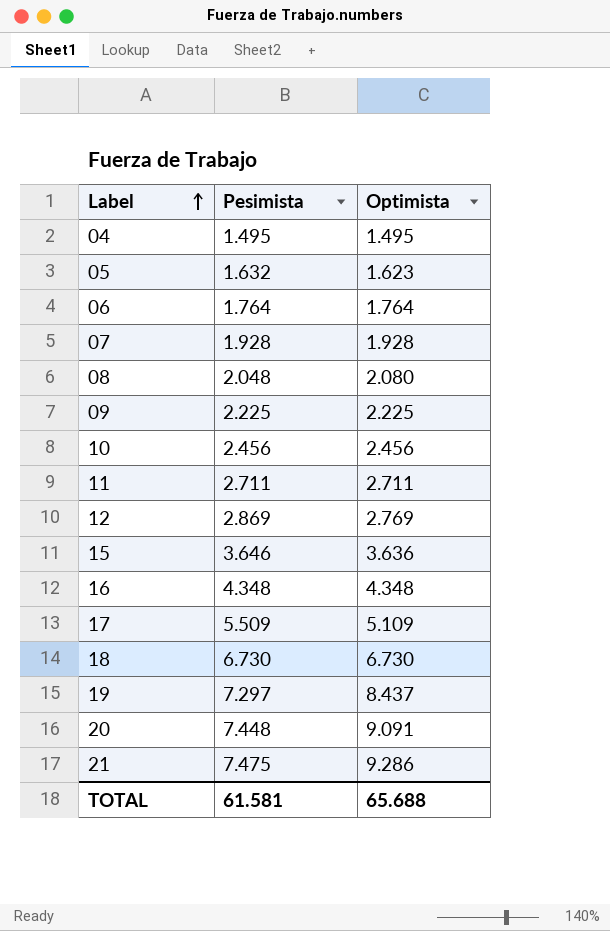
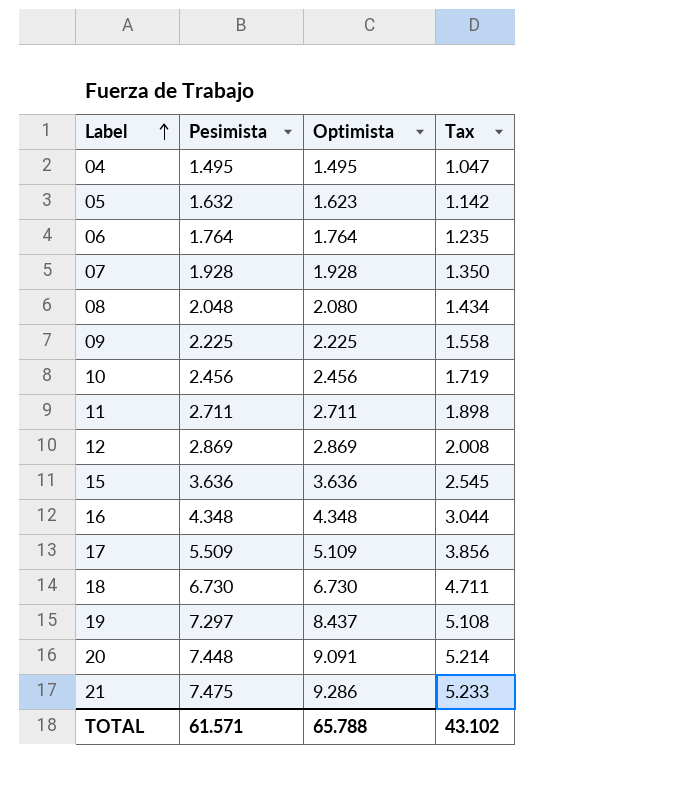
column Tax | formula: none -> [Pesimista] * 0.7
12 | Optimista: 2.769 -> 2.869
15 | Pesimista: 3.646 -> 3.636
TOTAL | Pesimista: 61.581 -> 61.571
TOTAL | Optimista: 65.688 -> 65.788

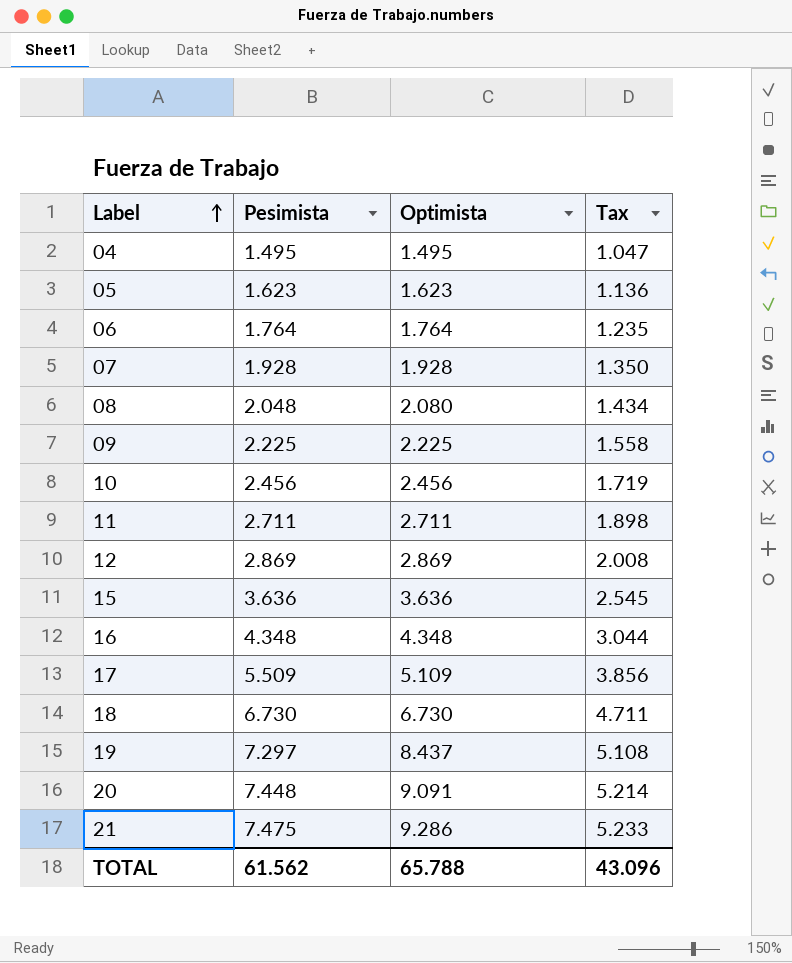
05 | Pesimista: 1.632 -> 1.623
05 | Tax: 1.142 -> 1.136
TOTAL | Pesimista: 61.571 -> 61.562
TOTAL | Tax: 43.102 -> 43.096

